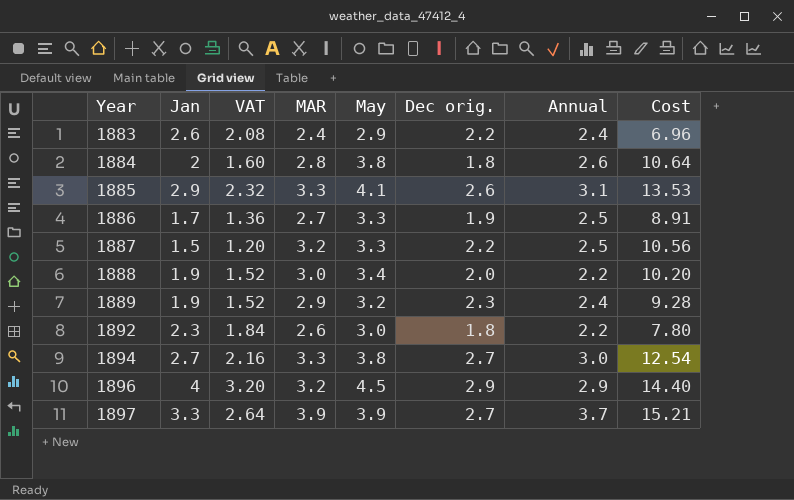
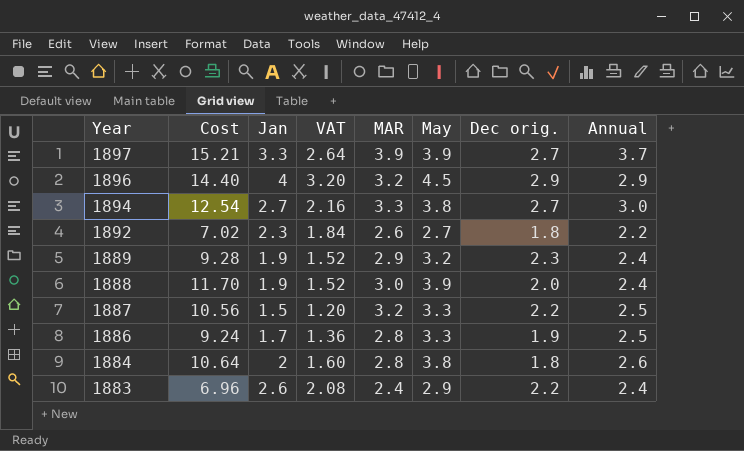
row order: Year ascending -> Year descending
column Cost | position: 8 -> 2
row 1885: 2.9 | 2.32 | 3.3 | 4.1 | 2.6 | 3.1 | 13.53 -> none
1892 | Cost: 7.80 -> 7.02
1892 | May: 3.0 -> 2.7
1888 | Cost: 10.20 -> 11.70
1888 | May: 3.4 -> 3.9
1888 | Annual: 2.2 -> 2.4
1886 | Cost: 8.91 -> 9.24
1886 | MAR: 2.7 -> 2.8

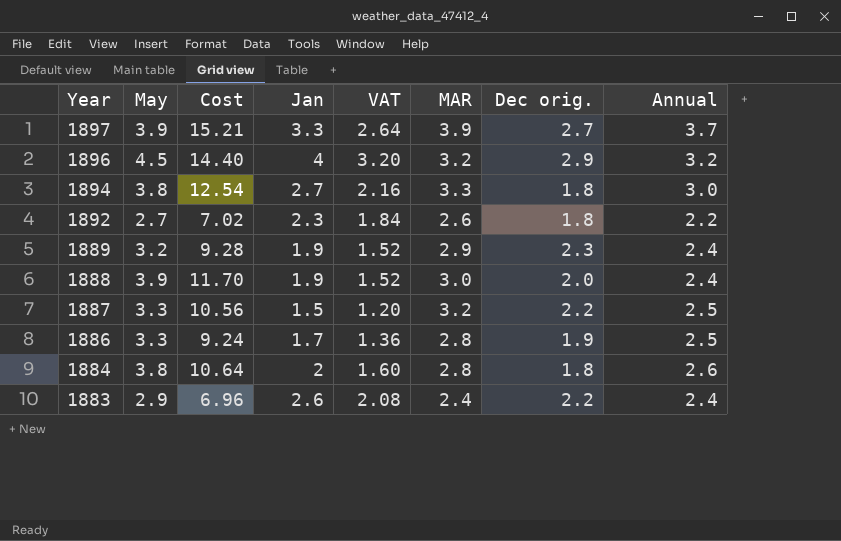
column May | position: 6 -> 2
1896 | Annual: 2.9 -> 3.2
1894 | Dec orig.: 2.7 -> 1.8

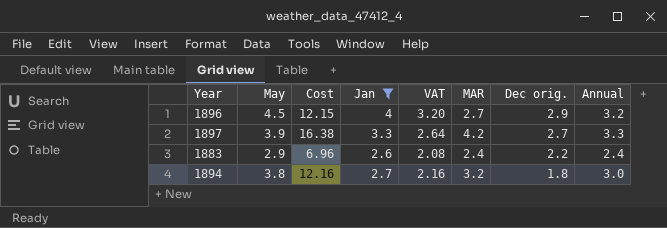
filter: none -> Jan >= 2.6
row order: Year descending -> Dec orig. descending
1896 | Cost: 14.40 -> 12.15
1896 | MAR: 3.2 -> 2.7
1897 | Cost: 15.21 -> 16.38
1897 | MAR: 3.9 -> 4.2
1897 | Annual: 3.7 -> 3.3
1894 | Cost: 12.54 -> 12.16
1894 | MAR: 3.3 -> 3.2

